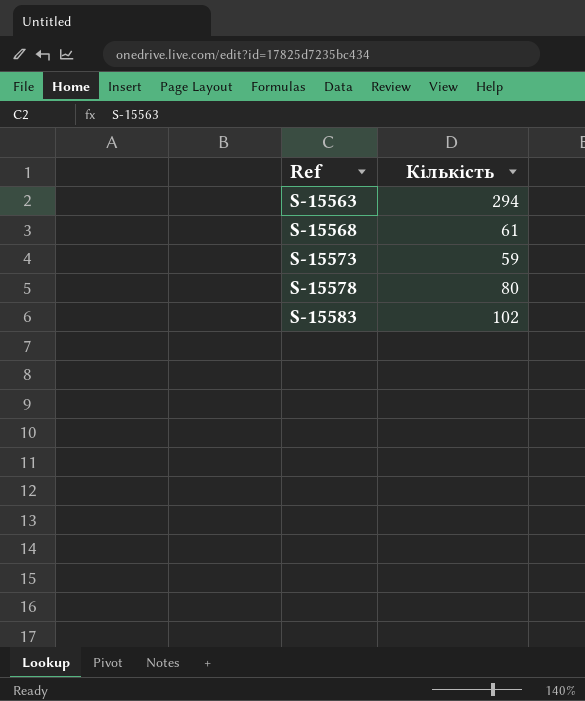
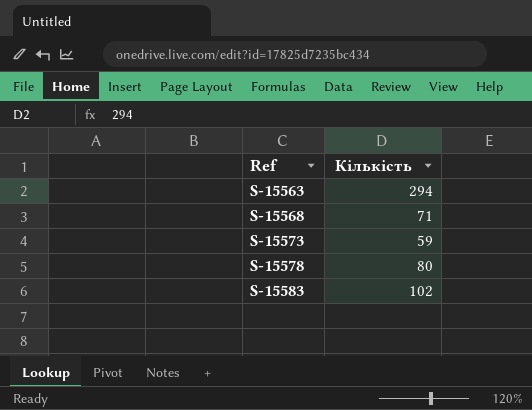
S-15568 | Кількість: 61 -> 71

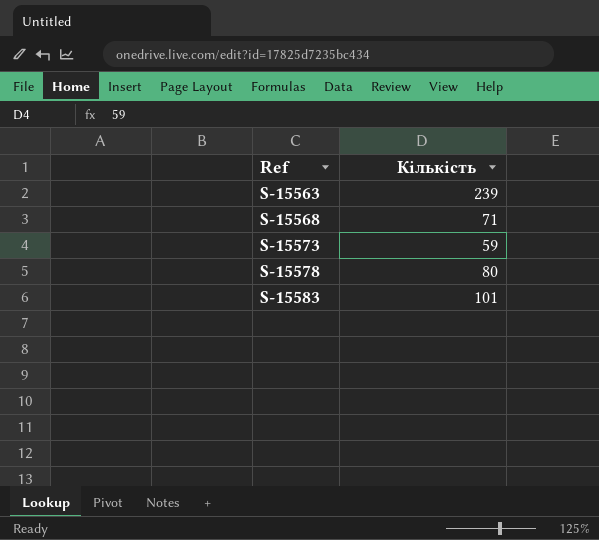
S-15563 | Кількість: 294 -> 239
S-15583 | Кількість: 102 -> 101

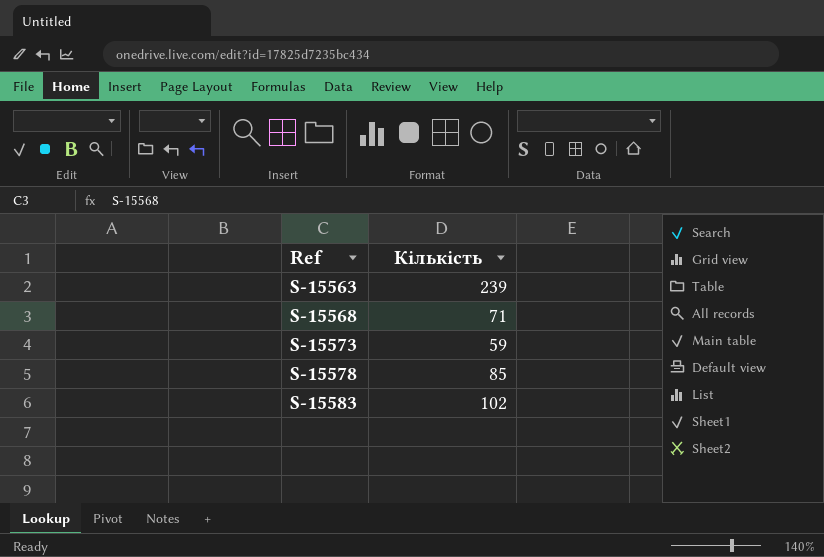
S-15578 | Кількість: 80 -> 85
S-15583 | Кількість: 101 -> 102

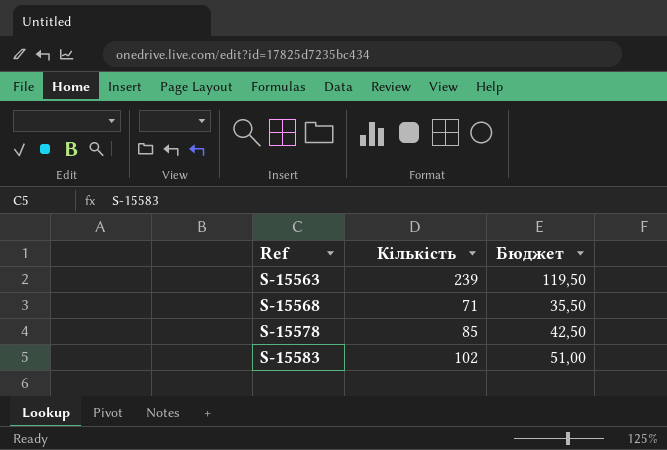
column Бюджет | formula: none -> [Кількість] * 0,5
row S-15573: 59 -> none

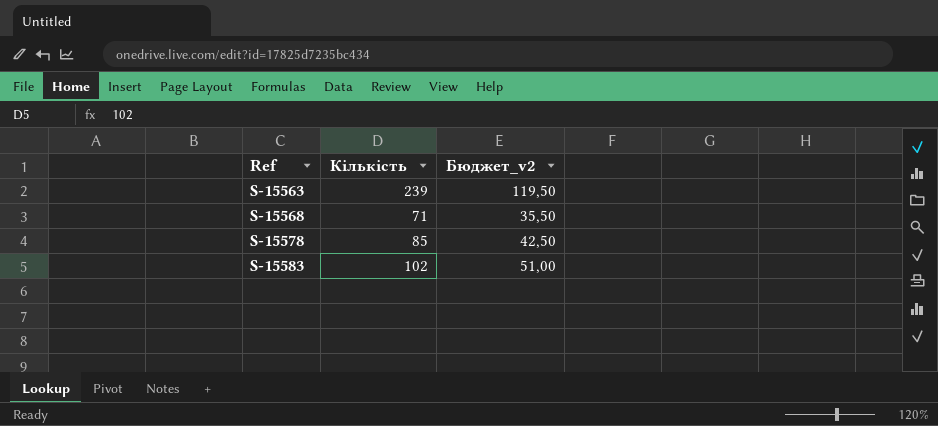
column name: Бюджет -> Бюджет_v2

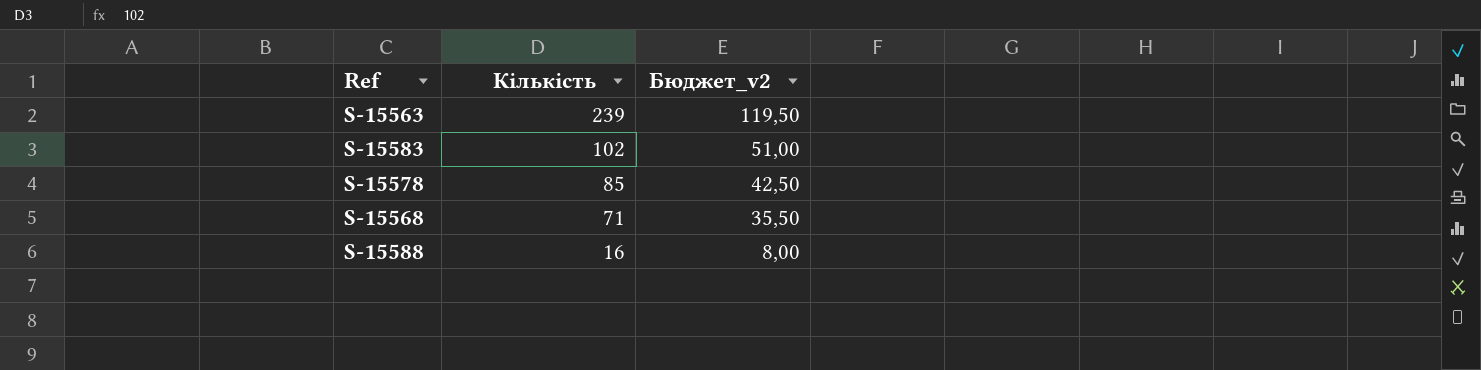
row order: Ref ascending -> Кількість descending
row S-15588: none -> 16 | 8,00

